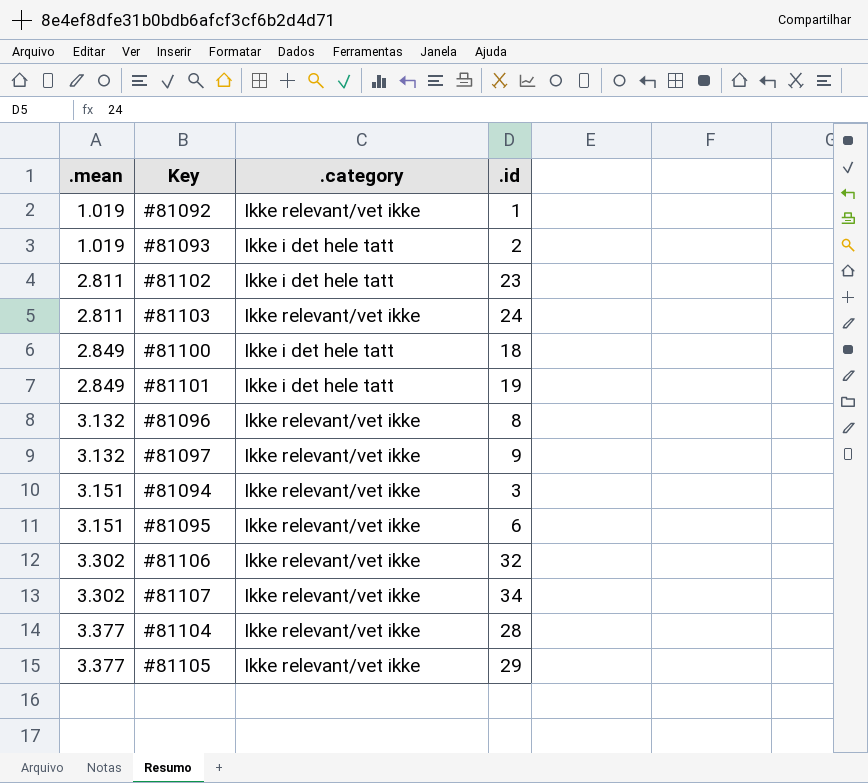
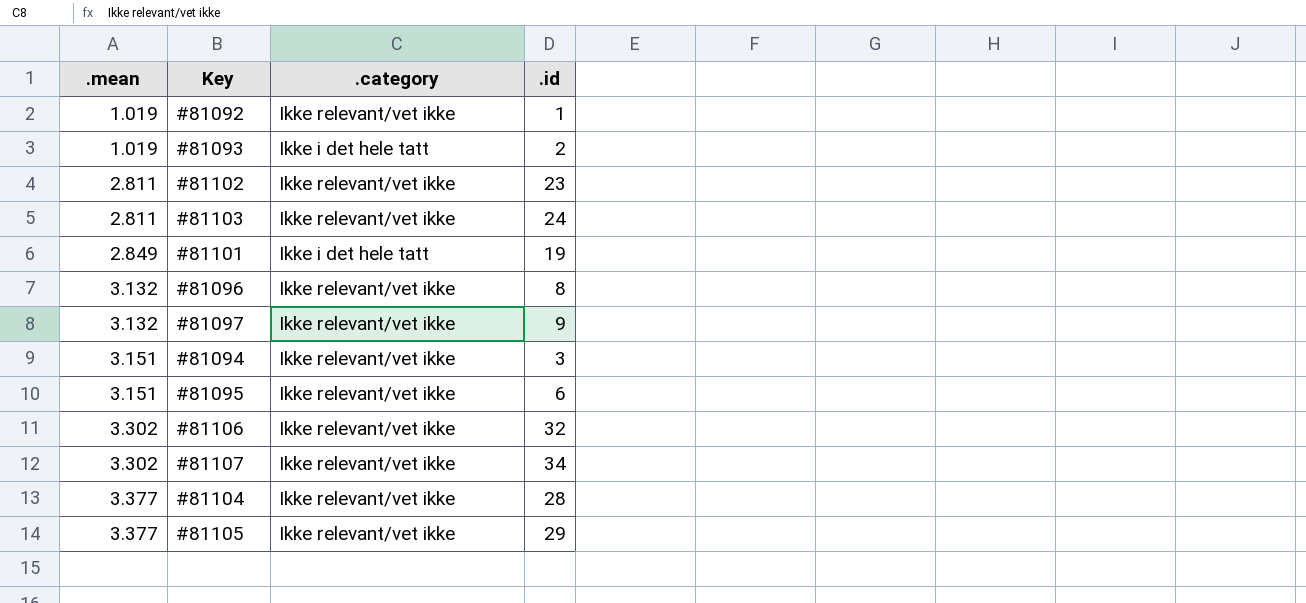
row #81100: 2.849 | Ikke i det hele tatt | 18 -> none
#81102 | .category: Ikke i det hele tatt -> Ikke relevant/vet ikke

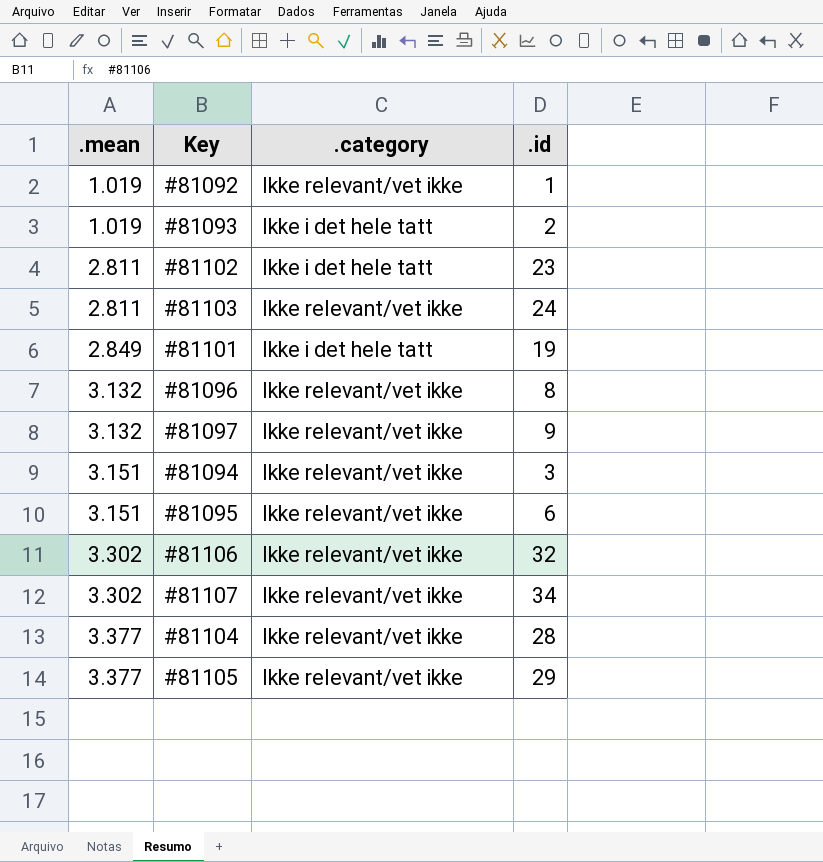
#81102 | .category: Ikke relevant/vet ikke -> Ikke i det hele tatt

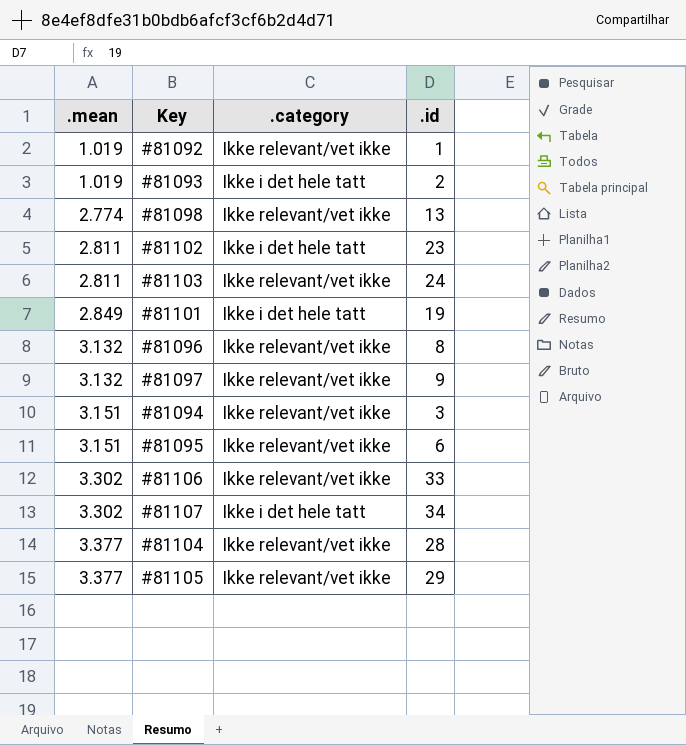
row #81098: none -> 2.774 | Ikke relevant/vet ikke | 13
#81106 | .id: 32 -> 33
#81107 | .category: Ikke relevant/vet ikke -> Ikke i det hele tatt

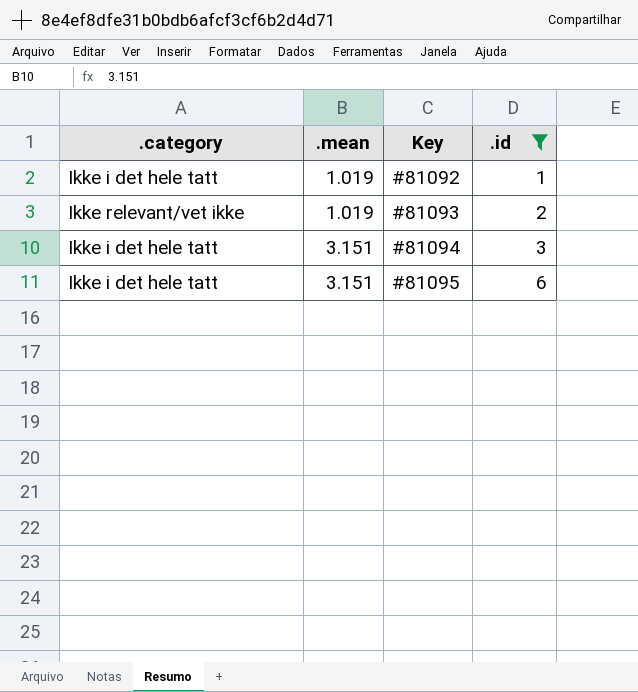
filter: none -> .id <= 6
column .category | position: 3 -> 1
#81092 | .category: Ikke relevant/vet ikke -> Ikke i det hele tatt
#81093 | .category: Ikke i det hele tatt -> Ikke relevant/vet ikke
#81094 | .category: Ikke relevant/vet ikke -> Ikke i det hele tatt
#81095 | .category: Ikke relevant/vet ikke -> Ikke i det hele tatt

